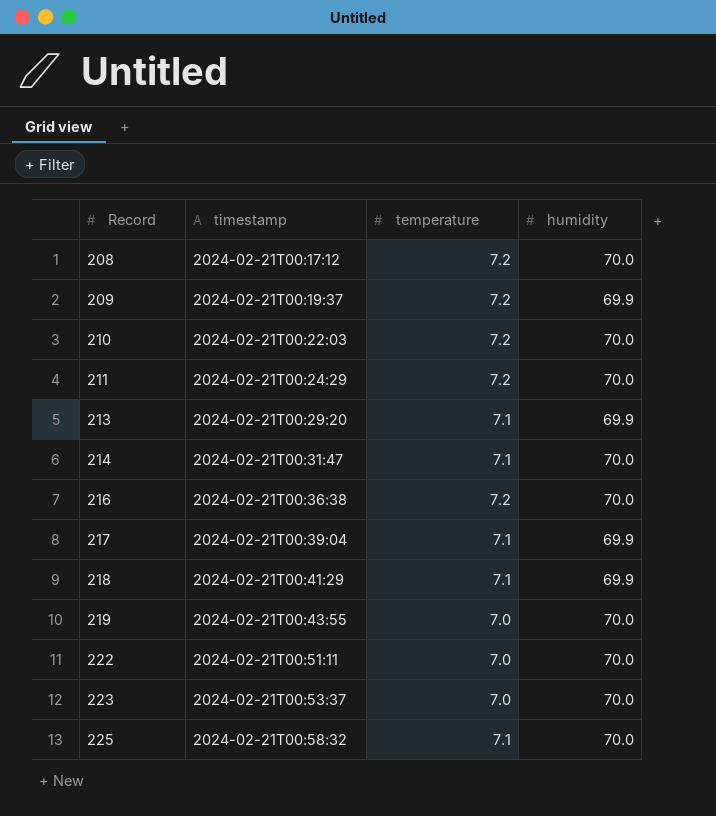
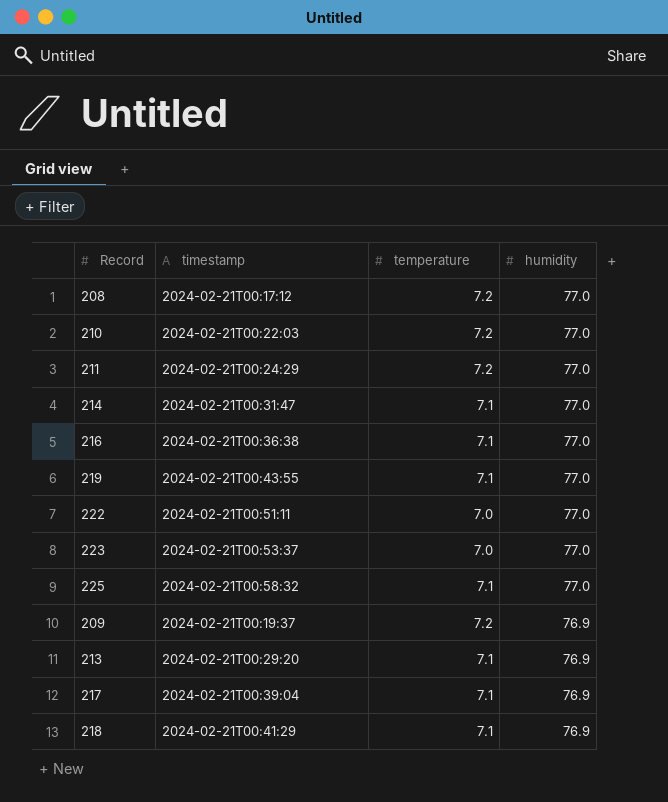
row order: Record ascending -> humidity descending
208 | humidity: 70.0 -> 77.0
210 | humidity: 70.0 -> 77.0
211 | humidity: 70.0 -> 77.0
214 | humidity: 70.0 -> 77.0
216 | temperature: 7.2 -> 7.1
216 | humidity: 70.0 -> 77.0
219 | temperature: 7.0 -> 7.1
219 | humidity: 70.0 -> 77.0
222 | humidity: 70.0 -> 77.0
223 | humidity: 70.0 -> 77.0
225 | humidity: 70.0 -> 77.0
209 | humidity: 69.9 -> 76.9
213 | humidity: 69.9 -> 76.9
217 | humidity: 69.9 -> 76.9
218 | humidity: 69.9 -> 76.9

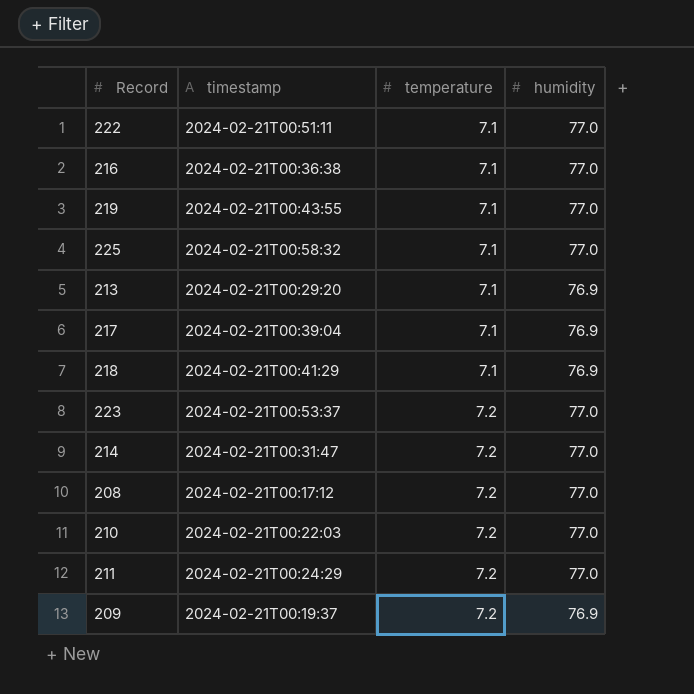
row order: humidity descending -> temperature ascending
222 | temperature: 7.0 -> 7.1
223 | temperature: 7.0 -> 7.2
214 | temperature: 7.1 -> 7.2

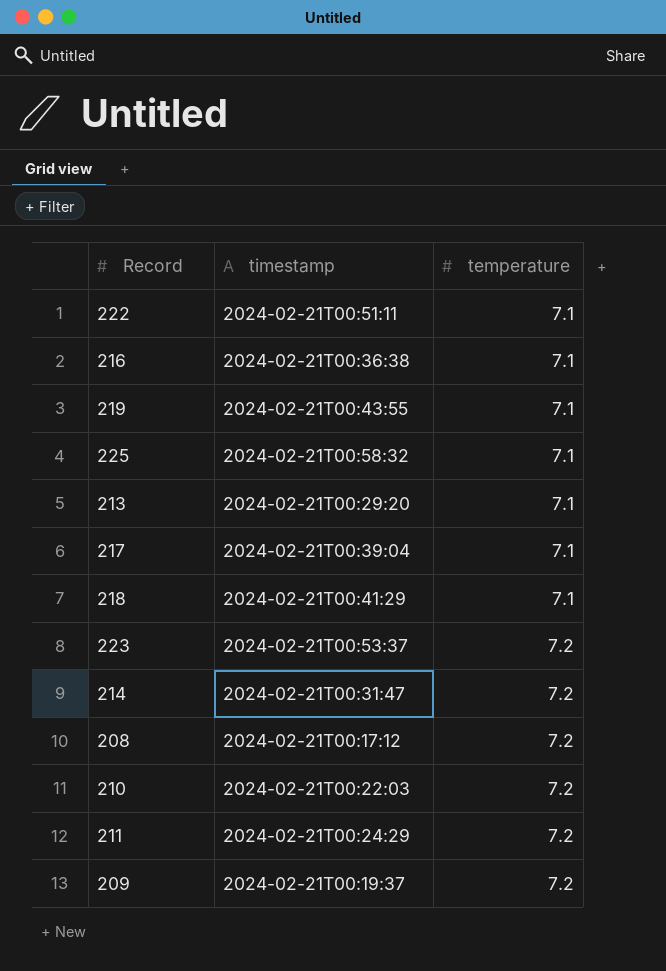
column humidity | position: 4 -> none

